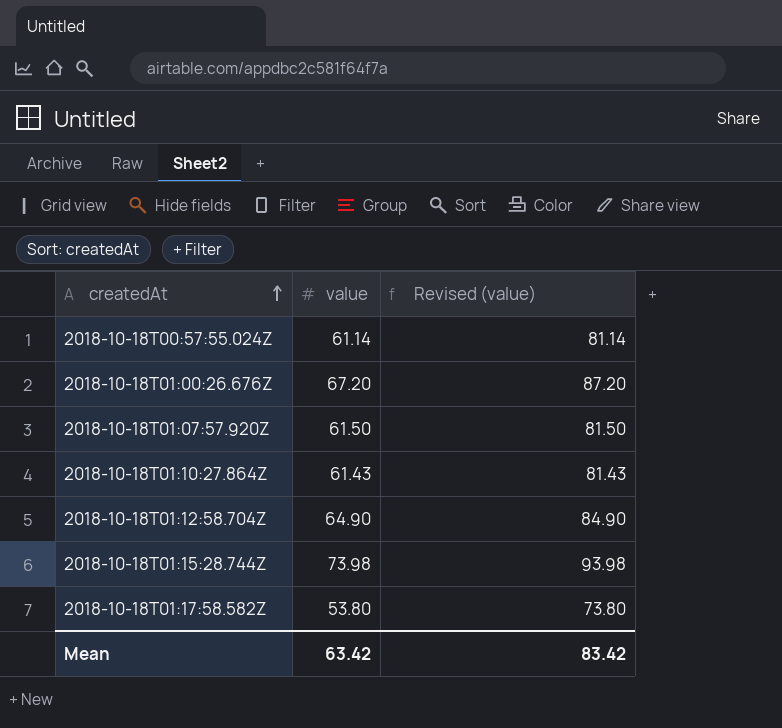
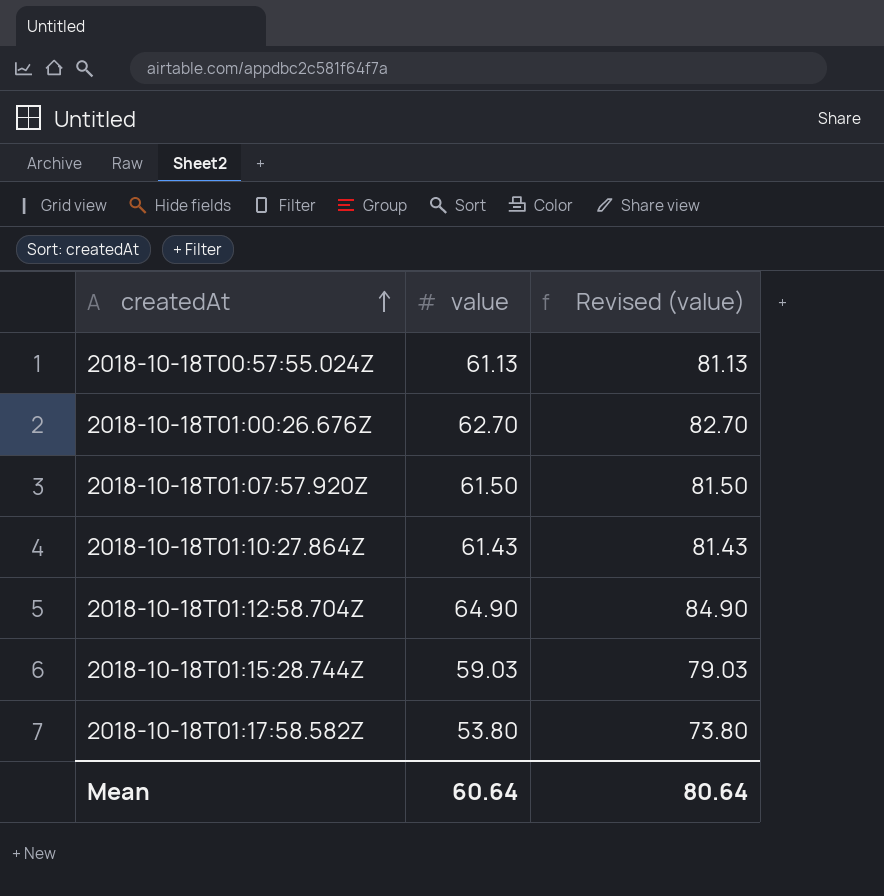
2018-10-18T00:57:55.024Z | value: 61.14 -> 61.13
2018-10-18T00:57:55.024Z | Revised (value): 81.14 -> 81.13
2018-10-18T01:00:26.676Z | value: 67.20 -> 62.70
2018-10-18T01:00:26.676Z | Revised (value): 87.20 -> 82.70
2018-10-18T01:15:28.744Z | value: 73.98 -> 59.03
2018-10-18T01:15:28.744Z | Revised (value): 93.98 -> 79.03
Mean | value: 63.42 -> 60.64
Mean | Revised (value): 83.42 -> 80.64

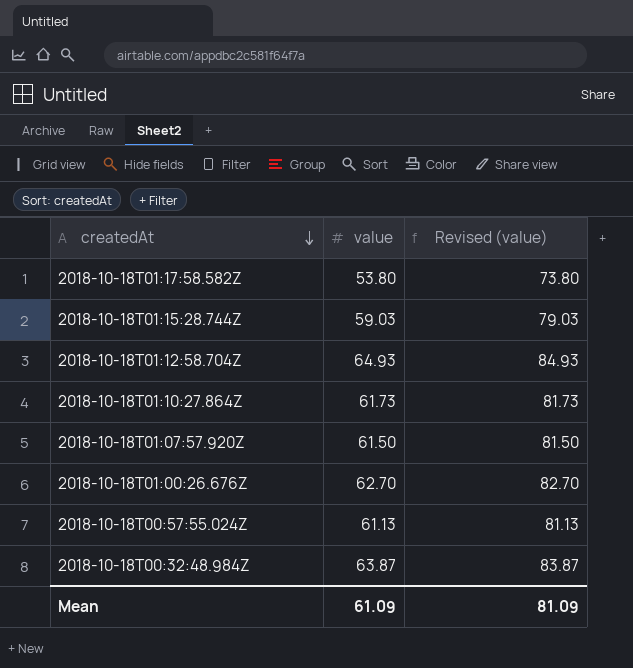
row order: createdAt ascending -> createdAt descending
2018-10-18T01:12:58.704Z | value: 64.90 -> 64.93
2018-10-18T01:12:58.704Z | Revised (value): 84.90 -> 84.93
2018-10-18T01:10:27.864Z | value: 61.43 -> 61.73
2018-10-18T01:10:27.864Z | Revised (value): 81.43 -> 81.73
row 2018-10-18T00:32:48.984Z: none -> 63.87 | 83.87
Mean | value: 60.64 -> 61.09
Mean | Revised (value): 80.64 -> 81.09

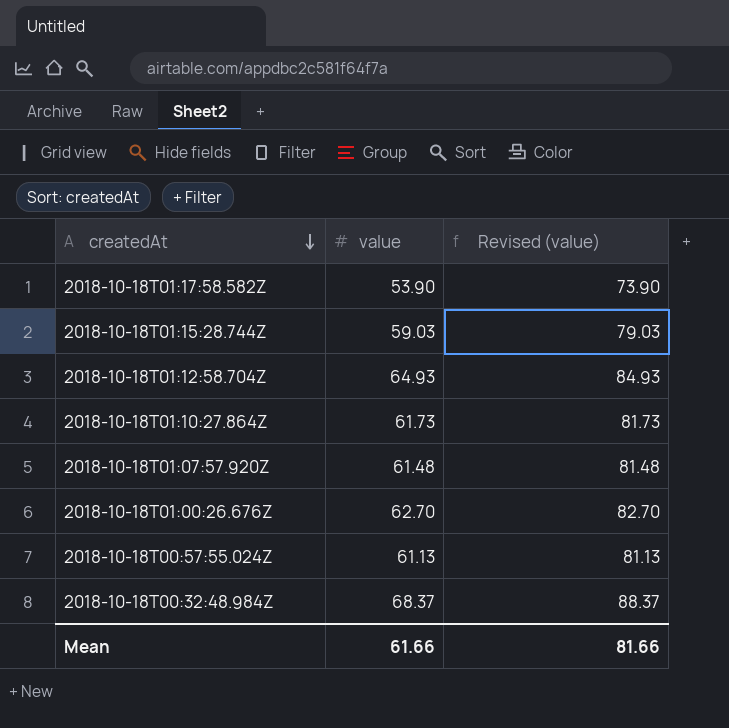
2018-10-18T01:17:58.582Z | value: 53.80 -> 53.90
2018-10-18T01:17:58.582Z | Revised (value): 73.80 -> 73.90
2018-10-18T01:07:57.920Z | value: 61.50 -> 61.48
2018-10-18T01:07:57.920Z | Revised (value): 81.50 -> 81.48
2018-10-18T00:32:48.984Z | value: 63.87 -> 68.37
2018-10-18T00:32:48.984Z | Revised (value): 83.87 -> 88.37
Mean | value: 61.09 -> 61.66
Mean | Revised (value): 81.09 -> 81.66

